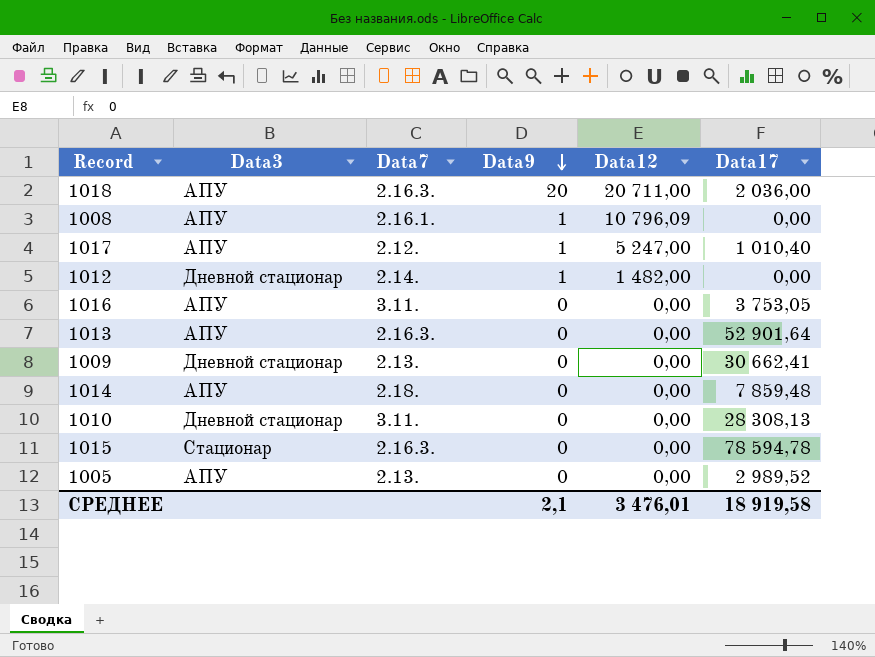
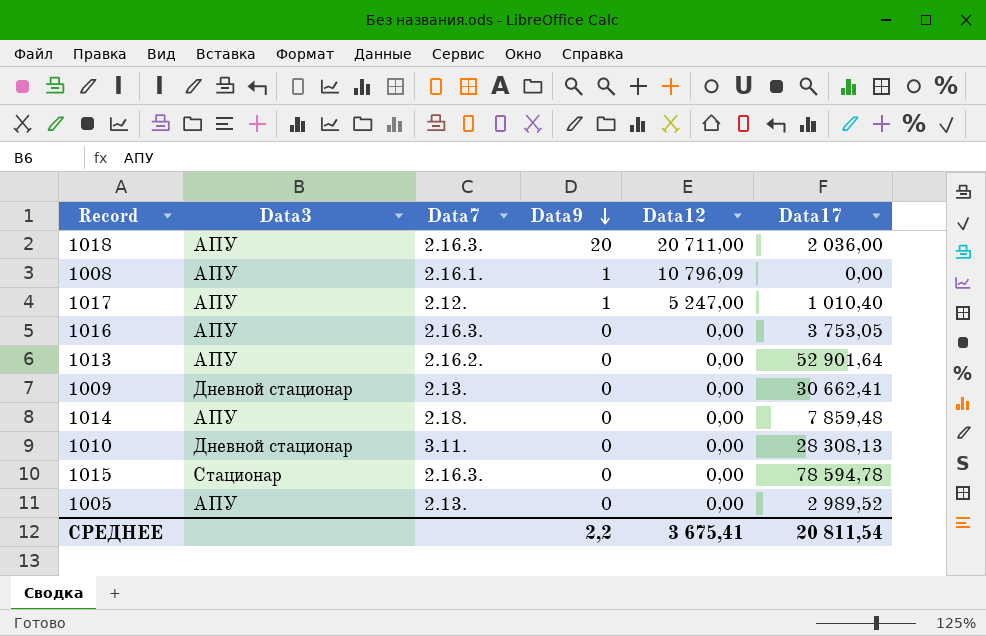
row 1012: Дневной стационар | 2.14. | 1 | 1 482,00 | 0,00 -> none
1016 | Data7: 3.11. -> 2.16.3.
1013 | Data7: 2.16.3. -> 2.16.2.
СРЕДНЕЕ | Data9: 2,1 -> 2,2
СРЕДНЕЕ | Data12: 3 476,01 -> 3 675,41
СРЕДНЕЕ | Data17: 18 919,58 -> 20 811,54

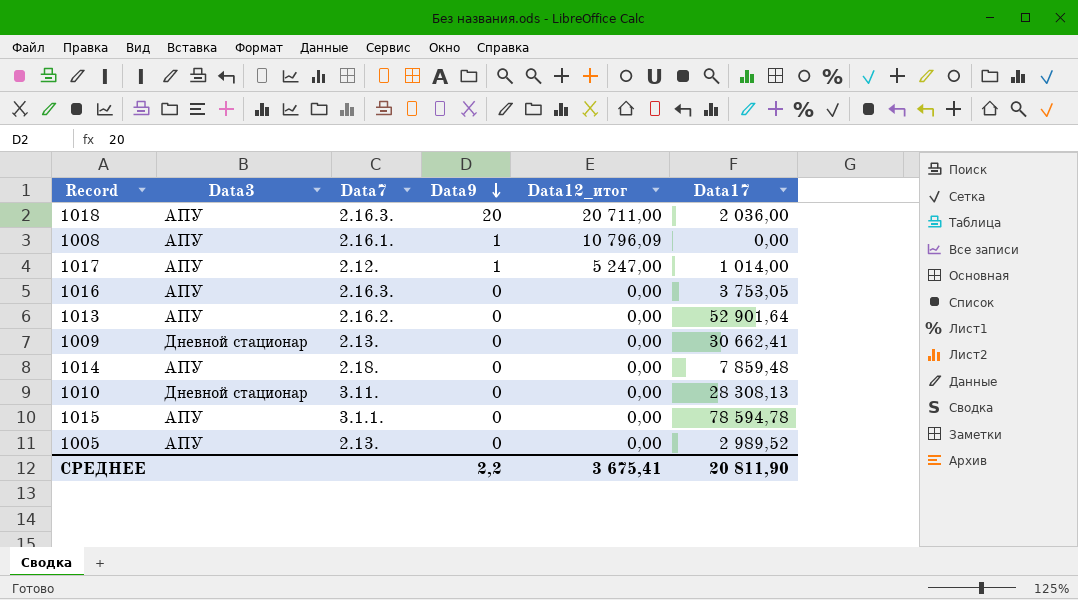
column name: Data12 -> Data12_итог
1017 | Data17: 1 010,40 -> 1 014,00
1015 | Data3: Стационар -> АПУ
1015 | Data7: 2.16.3. -> 3.1.1.
СРЕДНЕЕ | Data17: 20 811,54 -> 20 811,90

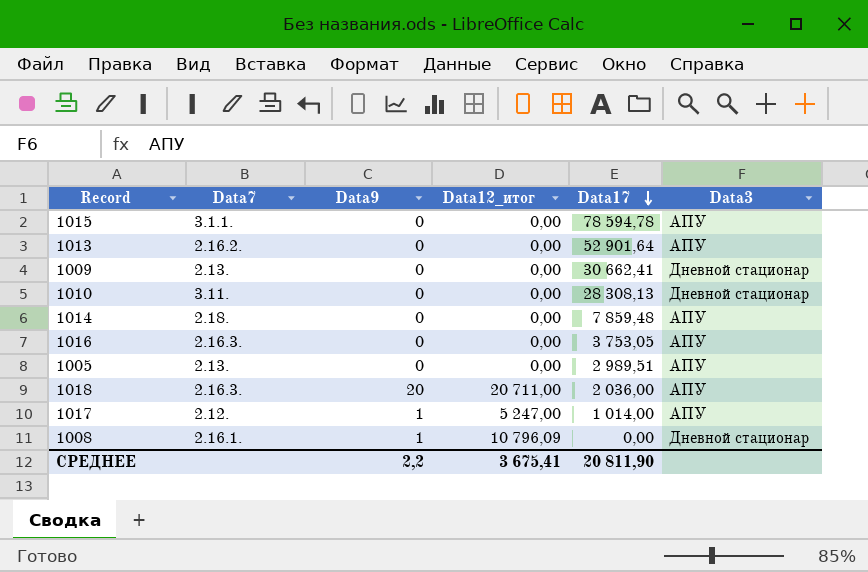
row order: Data9 descending -> Data17 descending
column Data3 | position: 2 -> 6
1005 | Data17: 2 989,52 -> 2 989,51
1008 | Data3: АПУ -> Дневной стационар

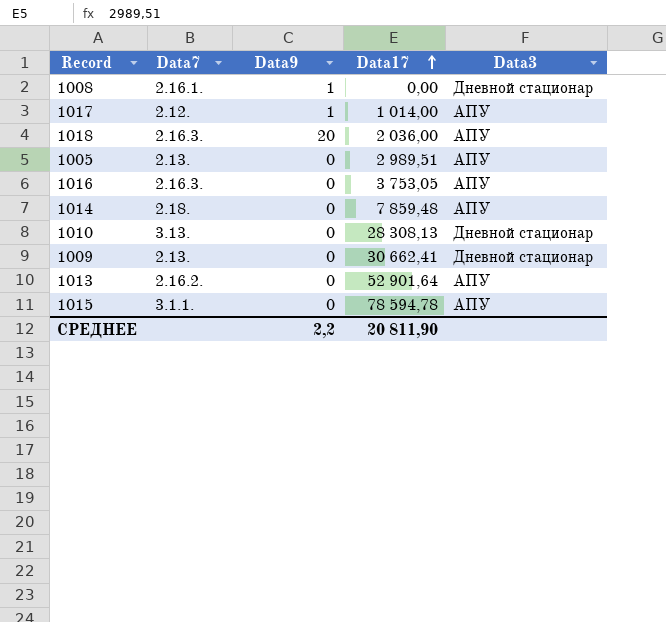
row order: Data17 descending -> Data17 ascending
column Data12_итог | position: 4 -> none
1010 | Data7: 3.11. -> 3.13.

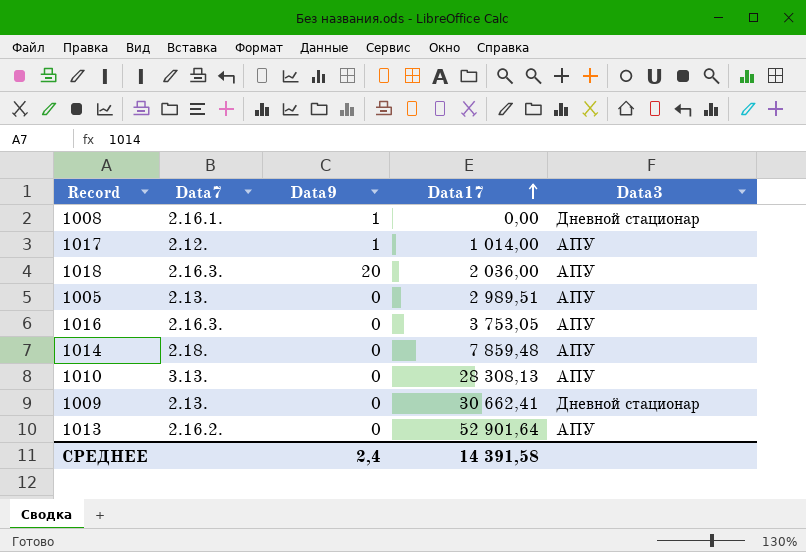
row 1015: 3.1.1. | 0 | 78 594,78 | АПУ -> none
1010 | Data3: Дневной стационар -> АПУ
СРЕДНЕЕ | Data9: 2,2 -> 2,4
СРЕДНЕЕ | Data17: 20 811,90 -> 14 391,58

